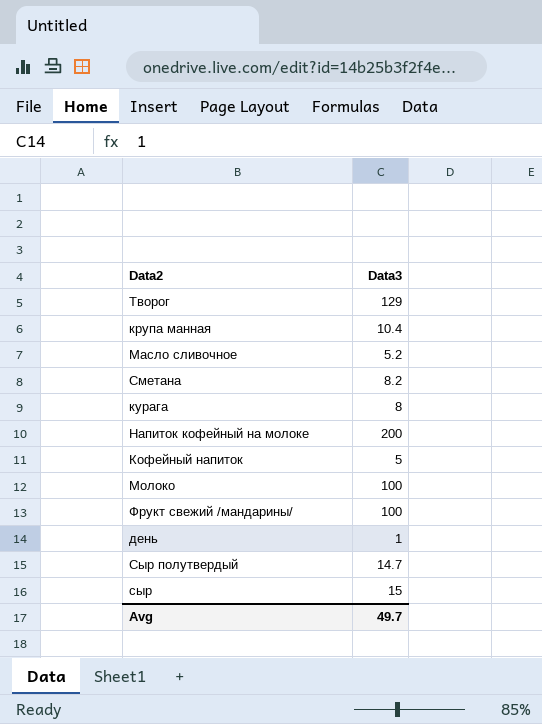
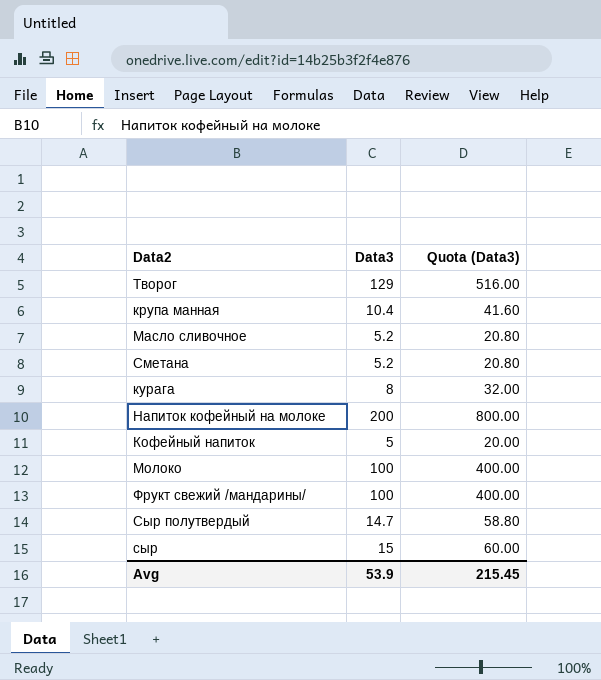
column Quota (Data3) | formula: none -> [Data3] * 4
row день: 1 -> none
Сметана | Data3: 8.2 -> 5.2
Avg | Data3: 49.7 -> 53.9

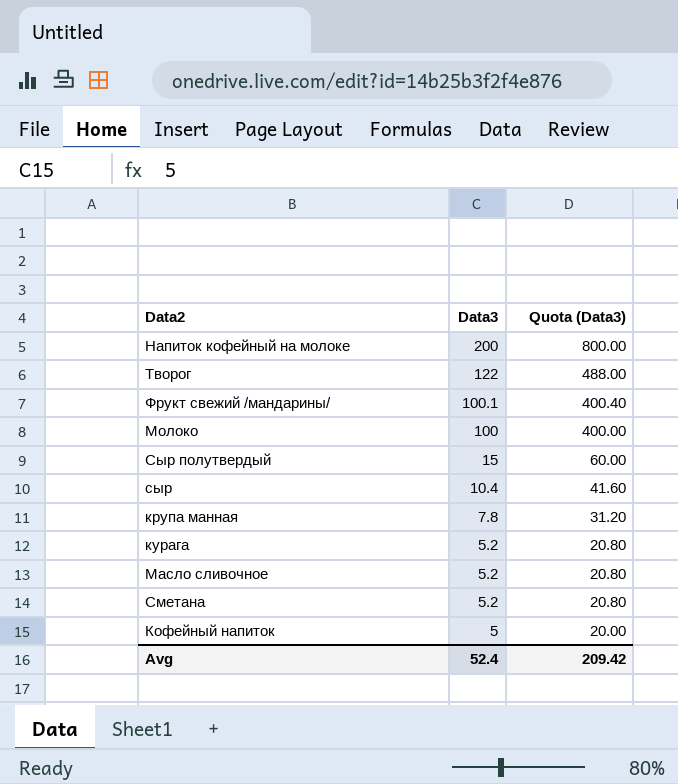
row order: none -> Data3 descending
Творог | Data3: 129 -> 122
Творог | Quota (Data3): 516.00 -> 488.00
Фрукт свежий /мандарины/ | Data3: 100 -> 100.1
Фрукт свежий /мандарины/ | Quota (Data3): 400.00 -> 400.40
Сыр полутвердый | Data3: 14.7 -> 15
Сыр полутвердый | Quota (Data3): 58.80 -> 60.00
сыр | Data3: 15 -> 10.4
сыр | Quota (Data3): 60.00 -> 41.60
крупа манная | Data3: 10.4 -> 7.8
крупа манная | Quota (Data3): 41.60 -> 31.20
курага | Data3: 8 -> 5.2
курага | Quota (Data3): 32.00 -> 20.80
Avg | Data3: 53.9 -> 52.4
Avg | Quota (Data3): 215.45 -> 209.42

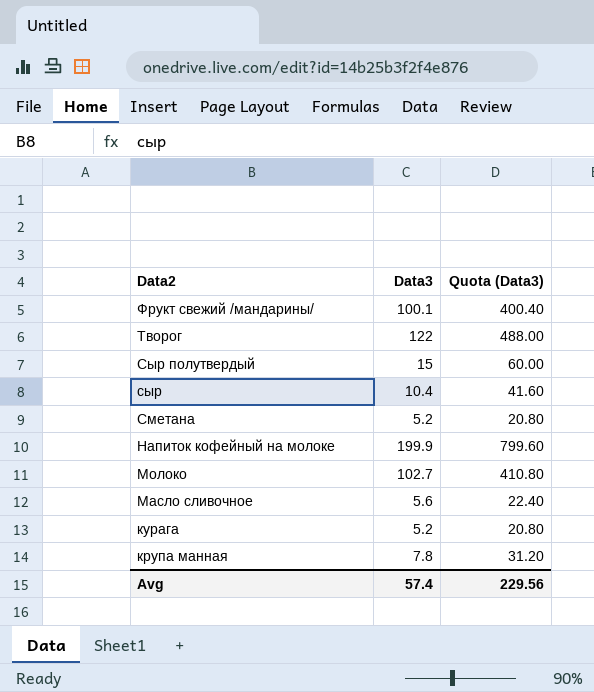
row order: Data3 descending -> Data2 descending
row Кофейный напиток: 5 | 20.00 -> none
Напиток кофейный на молоке | Data3: 200 -> 199.9
Напиток кофейный на молоке | Quota (Data3): 800.00 -> 799.60
Молоко | Data3: 100 -> 102.7
Молоко | Quota (Data3): 400.00 -> 410.80
Масло сливочное | Data3: 5.2 -> 5.6
Масло сливочное | Quota (Data3): 20.80 -> 22.40
Avg | Data3: 52.4 -> 57.4
Avg | Quota (Data3): 209.42 -> 229.56

